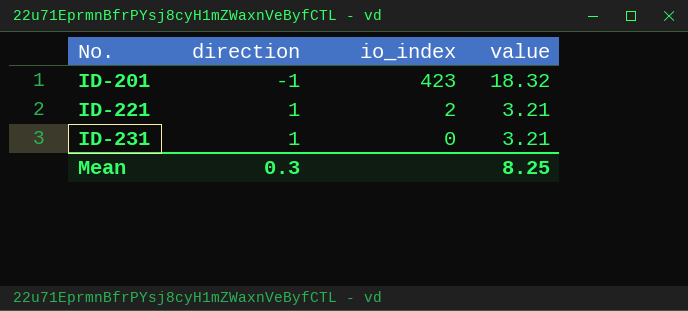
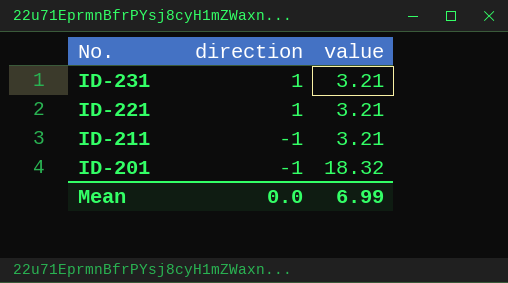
row order: No. ascending -> No. descending
column io_index | position: 3 -> none
row ID-211: none -> -1 | 3.21
Mean | direction: 0.3 -> 0.0
Mean | value: 8.25 -> 6.99

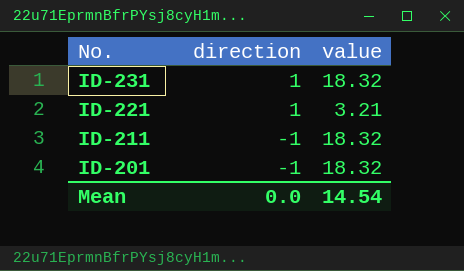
ID-231 | value: 3.21 -> 18.32
ID-211 | value: 3.21 -> 18.32
Mean | value: 6.99 -> 14.54

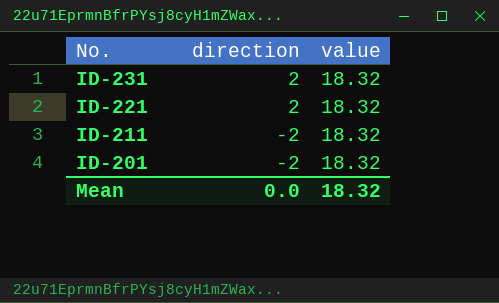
ID-231 | direction: 1 -> 2
ID-221 | direction: 1 -> 2
ID-221 | value: 3.21 -> 18.32
ID-211 | direction: -1 -> -2
ID-201 | direction: -1 -> -2
Mean | value: 14.54 -> 18.32

